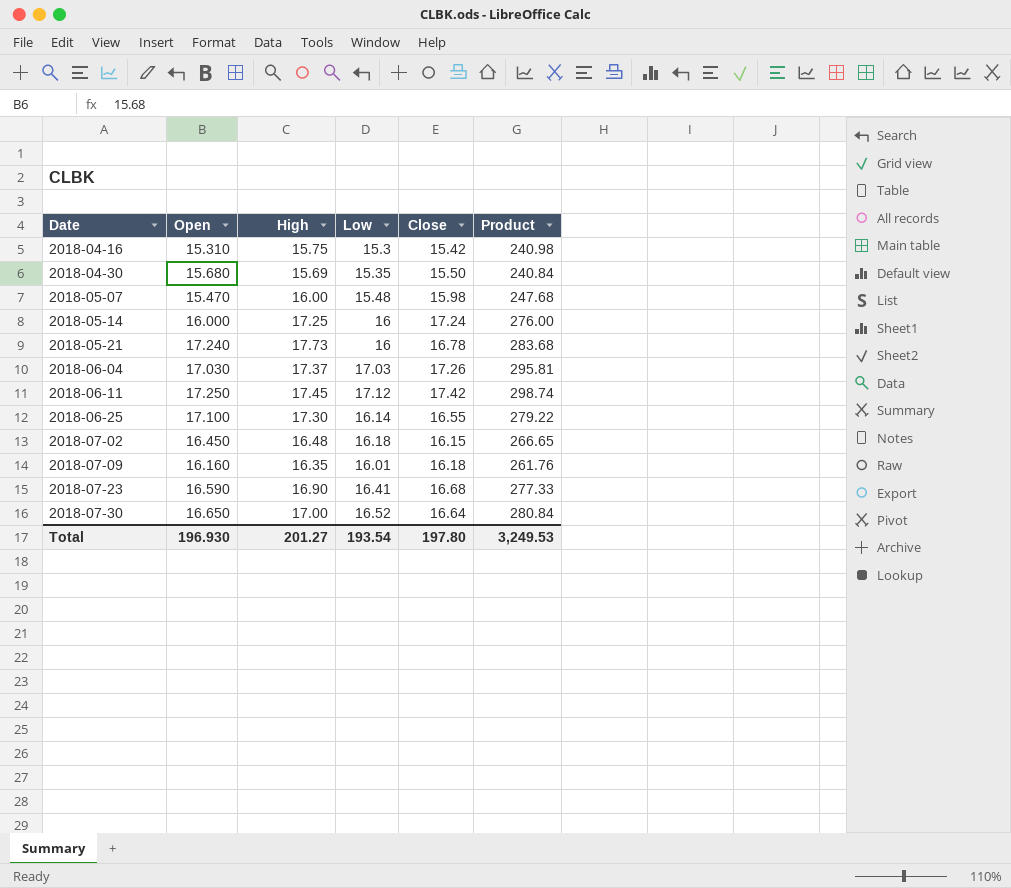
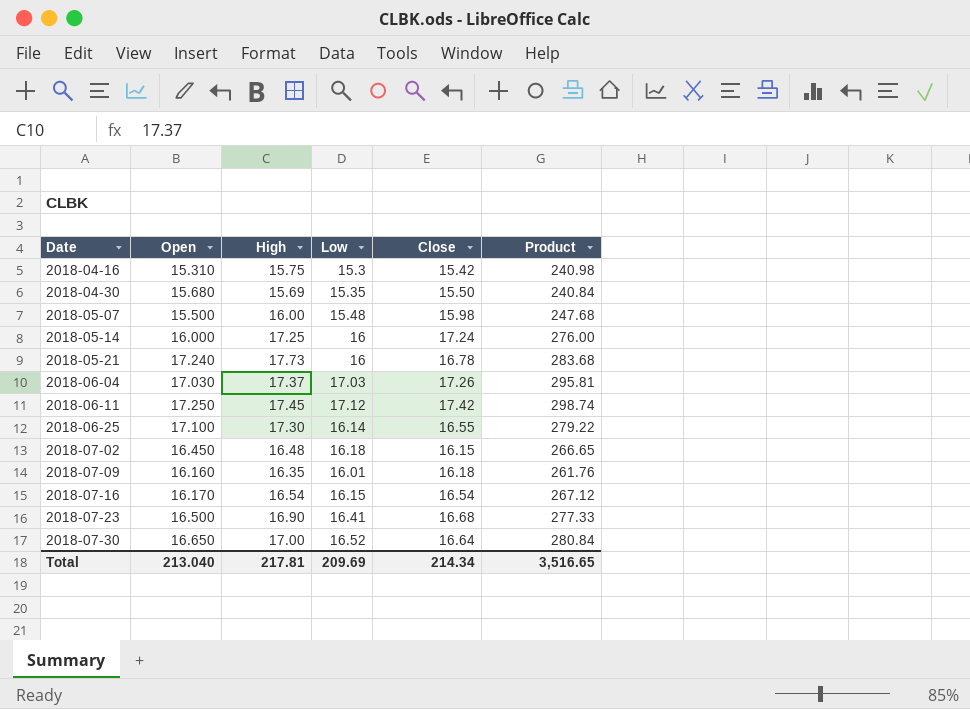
2018-05-07 | Open: 15.470 -> 15.500
row 2018-07-16: none -> 16.170 | 16.54 | 16.15 | 16.54 | 267.12
2018-07-23 | Open: 16.590 -> 16.500
Total | Open: 196.930 -> 213.040
Total | High: 201.27 -> 217.81
Total | Low: 193.54 -> 209.69
Total | Close: 197.80 -> 214.34
Total | Product: 3,249.53 -> 3,516.65

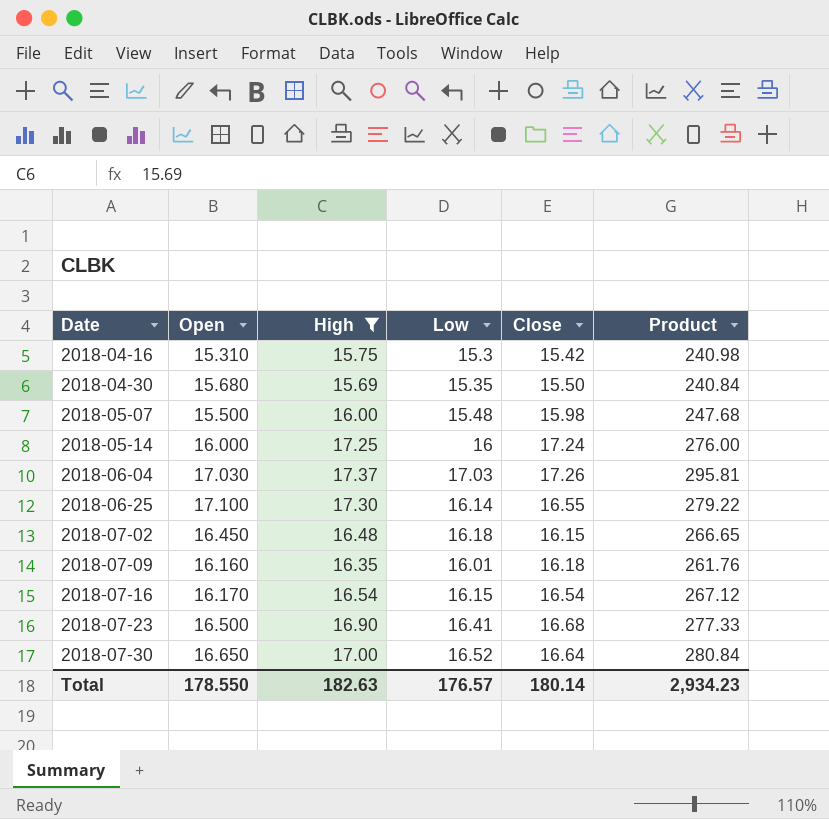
filter: none -> High <= 17.37
Total | Open: 213.040 -> 178.550
Total | High: 217.81 -> 182.63
Total | Low: 209.69 -> 176.57
Total | Close: 214.34 -> 180.14
Total | Product: 3,516.65 -> 2,934.23

